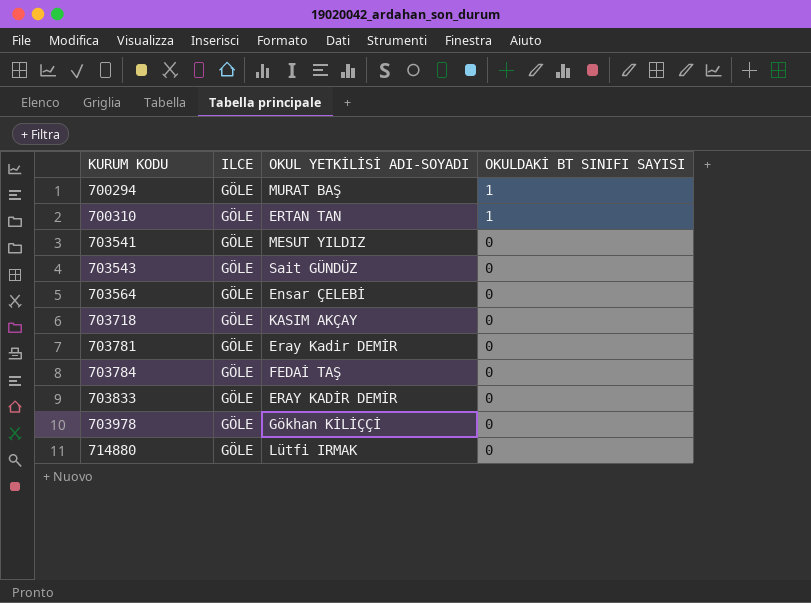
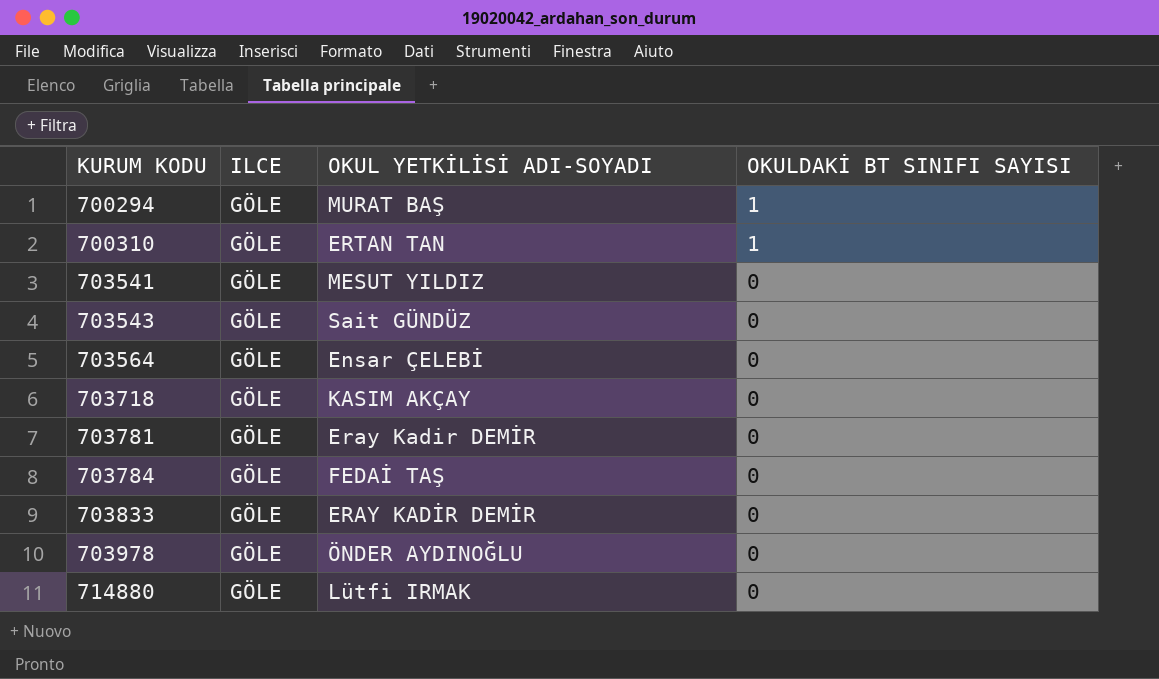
703978 | OKUL YETKİLİSİ ADI-SOYADI: Gökhan KİLİÇÇİ -> ÖNDER AYDINOĞLU

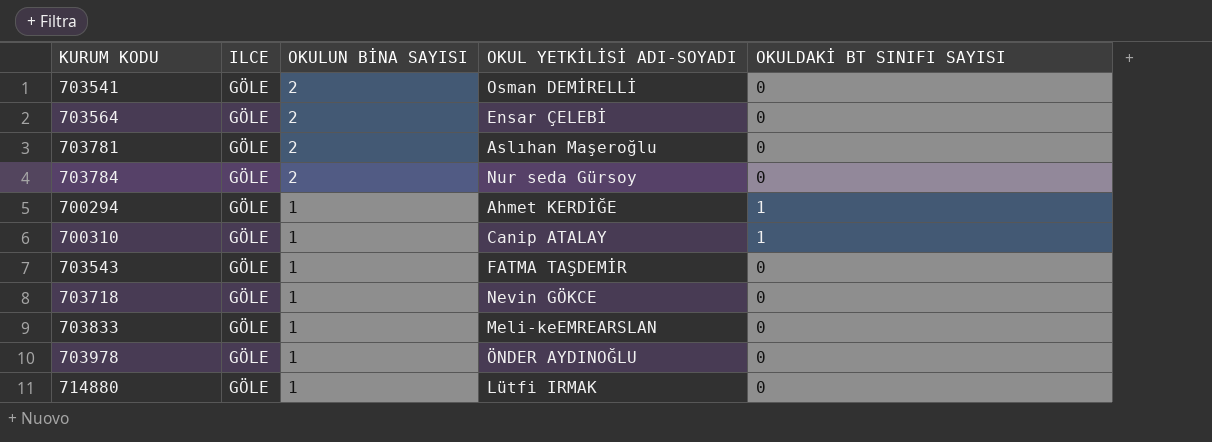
row order: KURUM KODU ascending -> OKULUN BİNA SAYISI descending
column OKULUN BİNA SAYISI | position: none -> 3
703541 | OKUL YETKİLİSİ ADI-SOYADI: MESUT YILDIZ -> Osman DEMİRELLİ
703781 | OKUL YETKİLİSİ ADI-SOYADI: Eray Kadir DEMİR -> Aslıhan Maşeroğlu
703784 | OKUL YETKİLİSİ ADI-SOYADI: FEDAİ TAŞ -> Nur seda Gürsoy
700294 | OKUL YETKİLİSİ ADI-SOYADI: MURAT BAŞ -> Ahmet KERDİĞE
700310 | OKUL YETKİLİSİ ADI-SOYADI: ERTAN TAN -> Canip ATALAY
703543 | OKUL YETKİLİSİ ADI-SOYADI: Sait GÜNDÜZ -> FATMA TAŞDEMİR
703718 | OKUL YETKİLİSİ ADI-SOYADI: KASIM AKÇAY -> Nevin GÖKCE
703833 | OKUL YETKİLİSİ ADI-SOYADI: ERAY KADİR DEMİR -> Meli-keEMREARSLAN

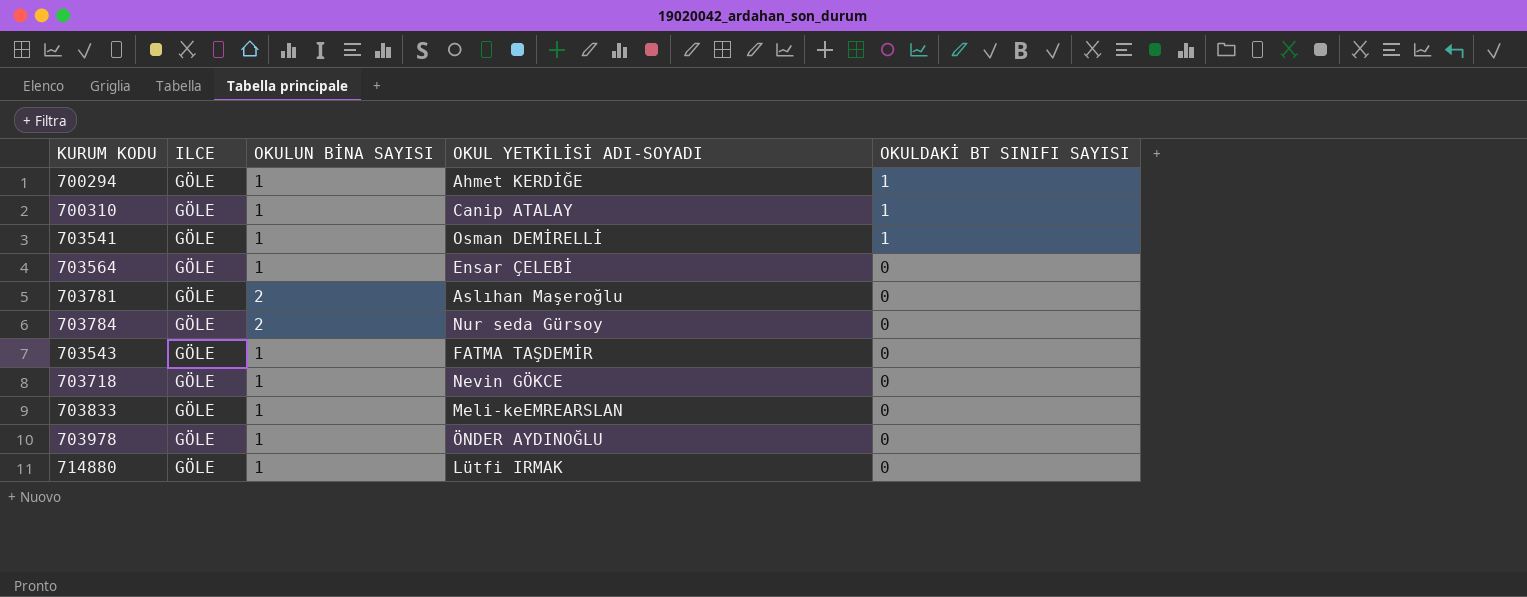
row order: OKULUN BİNA SAYISI descending -> OKULDAKİ BT SINIFI SAYISI descending
703541 | OKULUN BİNA SAYISI: 2 -> 1
703541 | OKULDAKİ BT SINIFI SAYISI: 0 -> 1
703564 | OKULUN BİNA SAYISI: 2 -> 1

